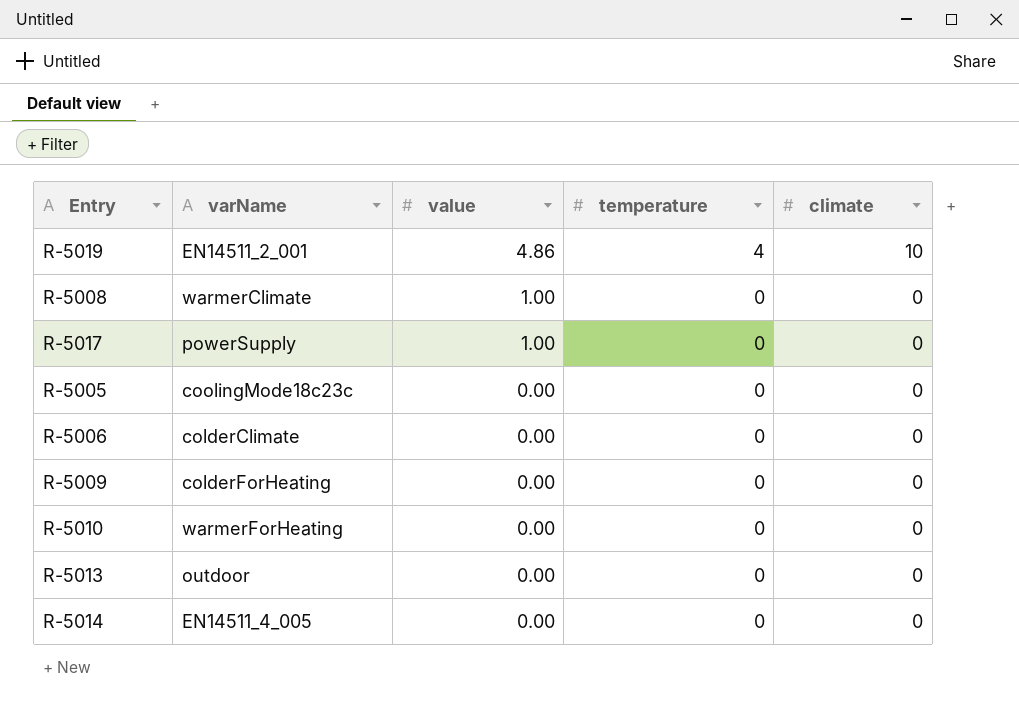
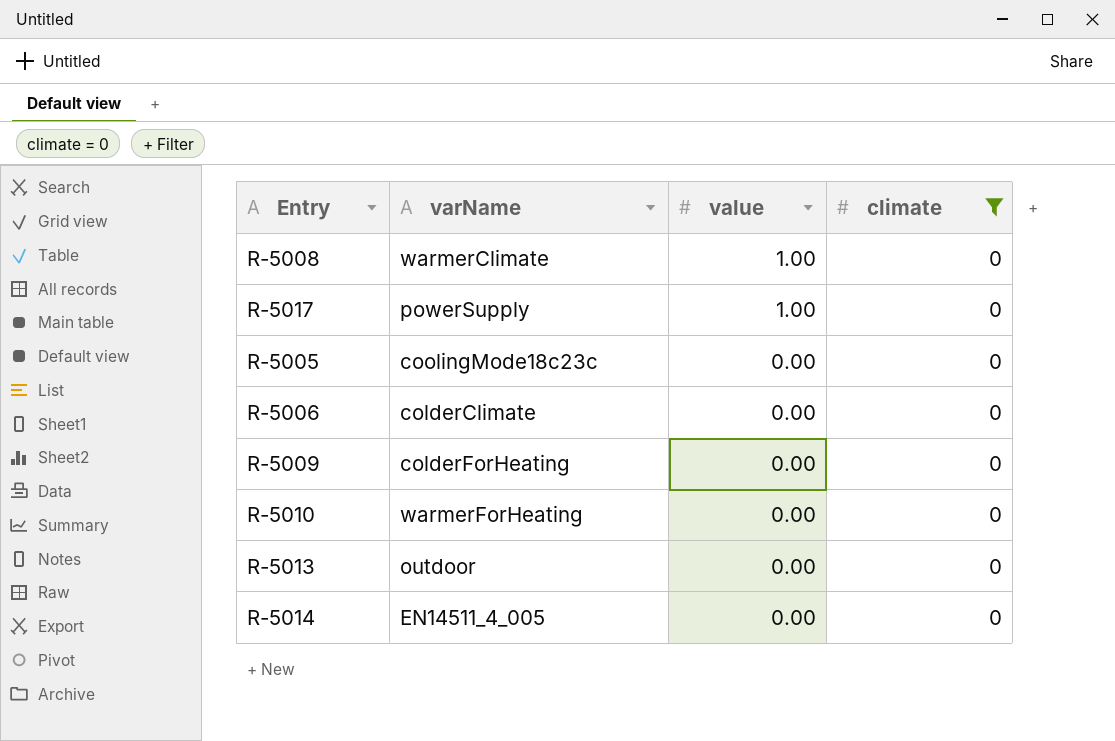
filter: none -> climate = 0
column temperature | position: 4 -> none

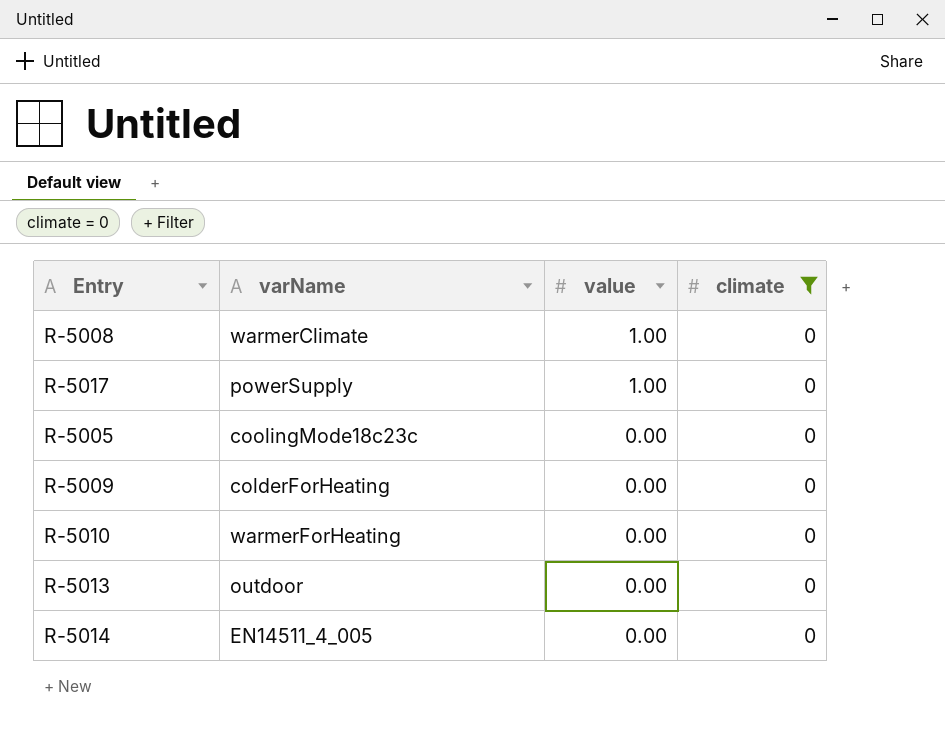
row R-5006: colderClimate | 0.00 | 0 -> none

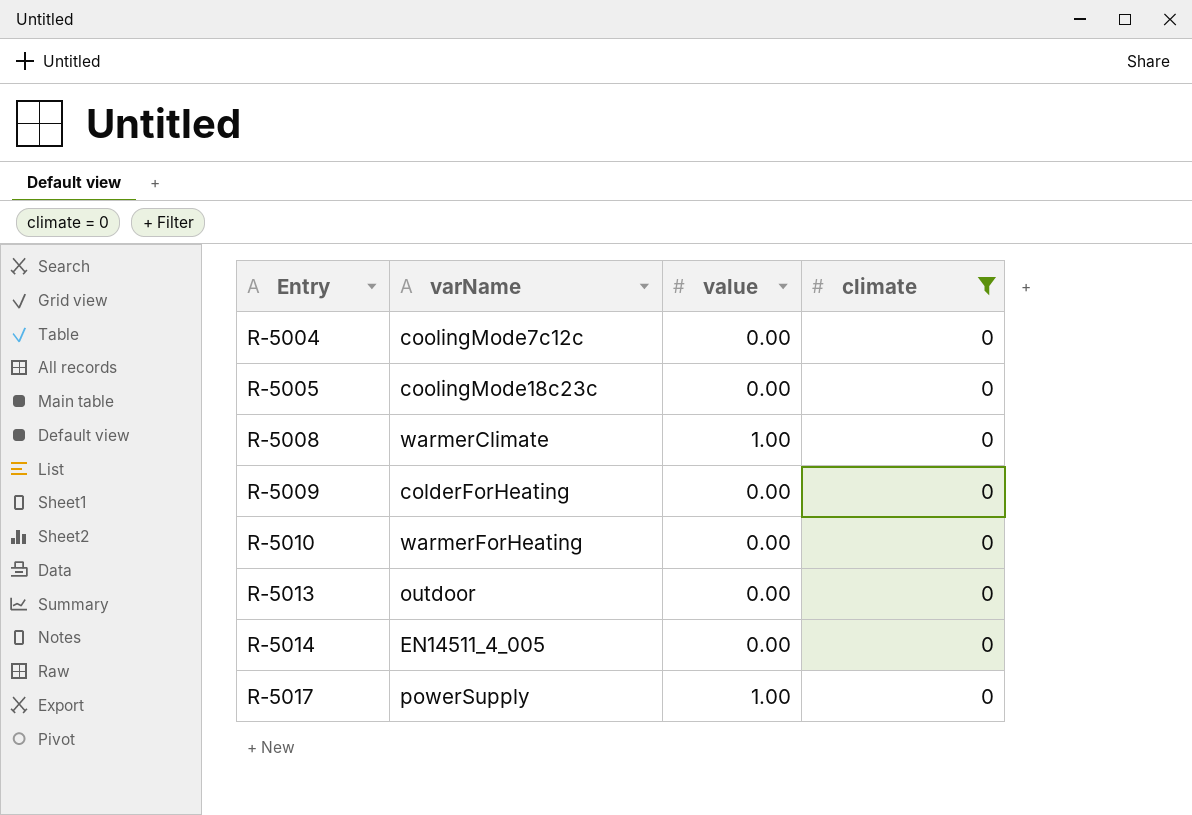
row order: value descending -> Entry ascending
row R-5004: none -> coolingMode7c12c | 0.00 | 0

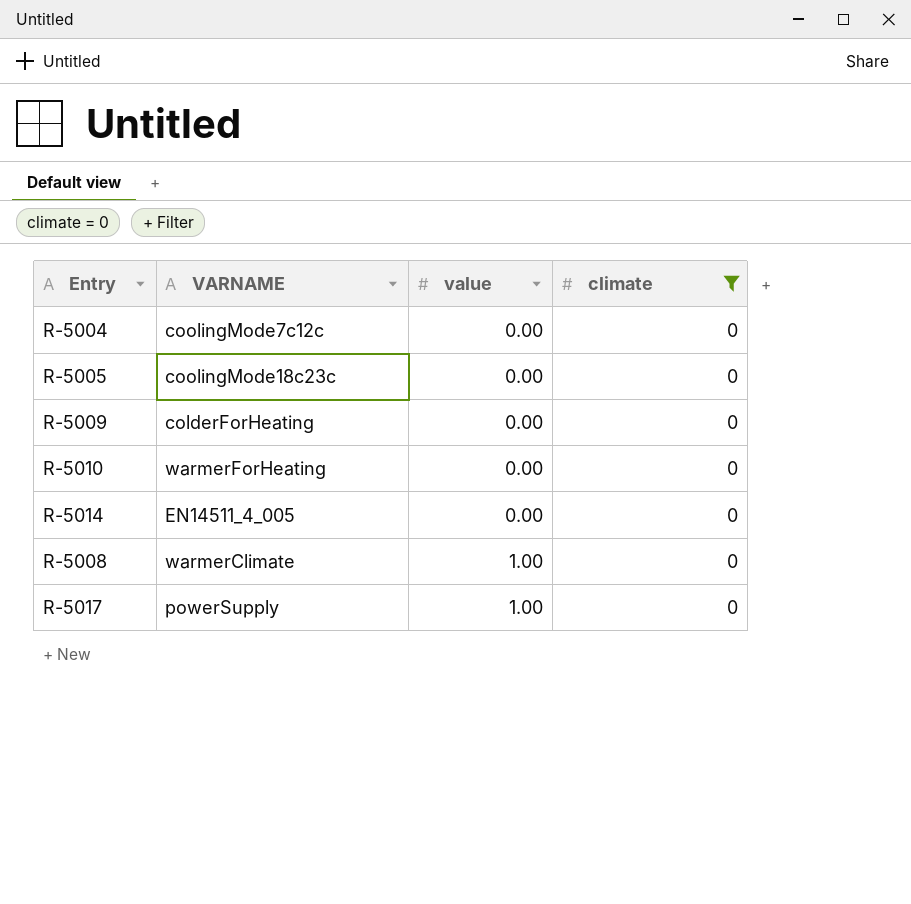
row order: Entry ascending -> value ascending
column name: varName -> VARNAME
row R-5013: outdoor | 0.00 | 0 -> none

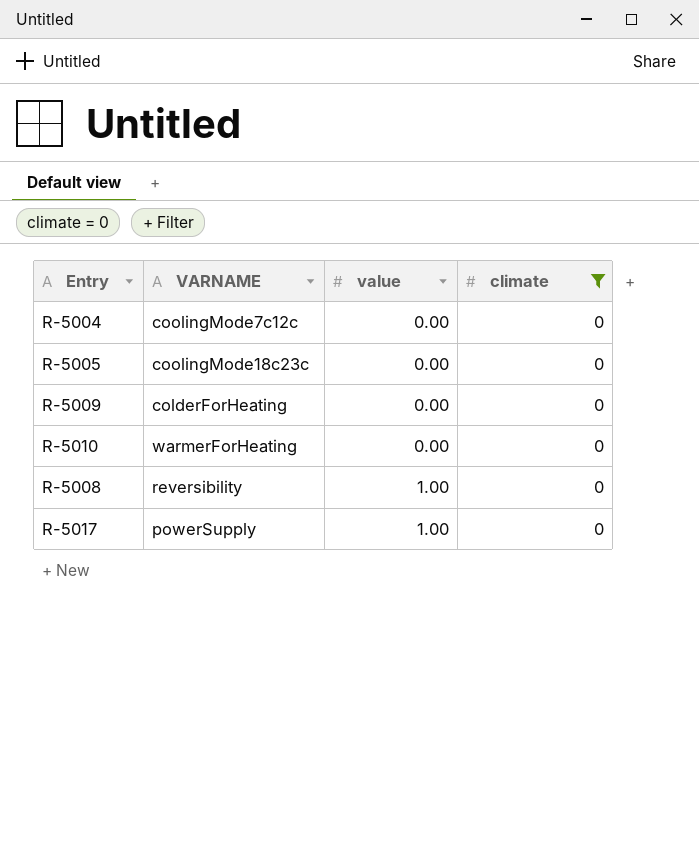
row R-5014: EN14511_4_005 | 0.00 | 0 -> none
R-5008 | VARNAME: warmerClimate -> reversibility

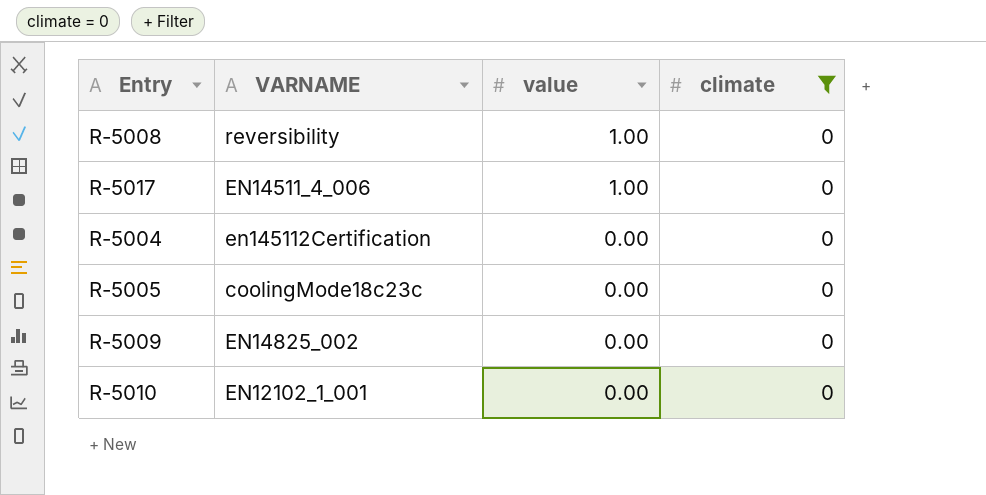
row order: value ascending -> value descending
R-5017 | VARNAME: powerSupply -> EN14511_4_006
R-5004 | VARNAME: coolingMode7c12c -> en145112Certification
R-5009 | VARNAME: colderForHeating -> EN14825_002
R-5010 | VARNAME: warmerForHeating -> EN12102_1_001

